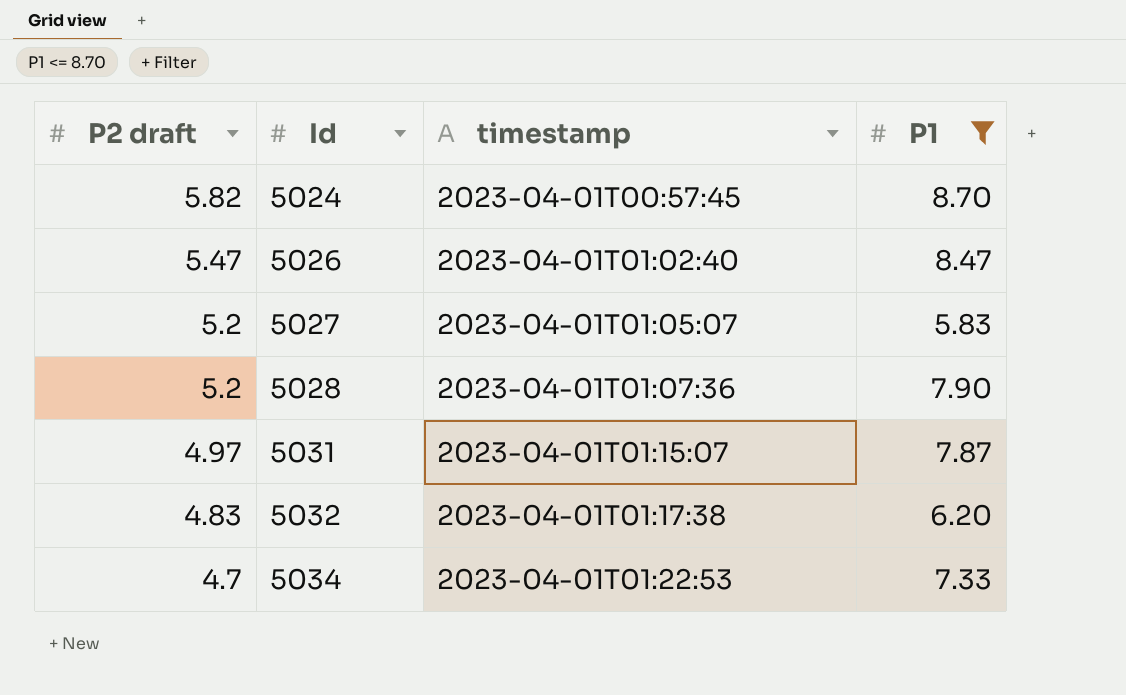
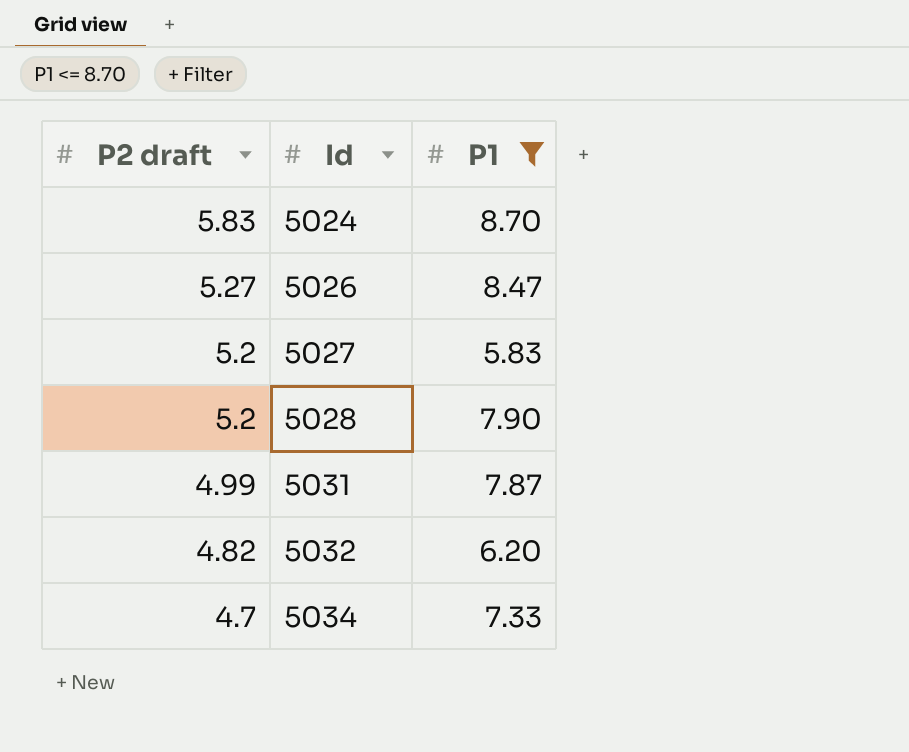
column timestamp | position: 3 -> none
5024 | P2 draft: 5.82 -> 5.83
5026 | P2 draft: 5.47 -> 5.27
5031 | P2 draft: 4.97 -> 4.99
5032 | P2 draft: 4.83 -> 4.82

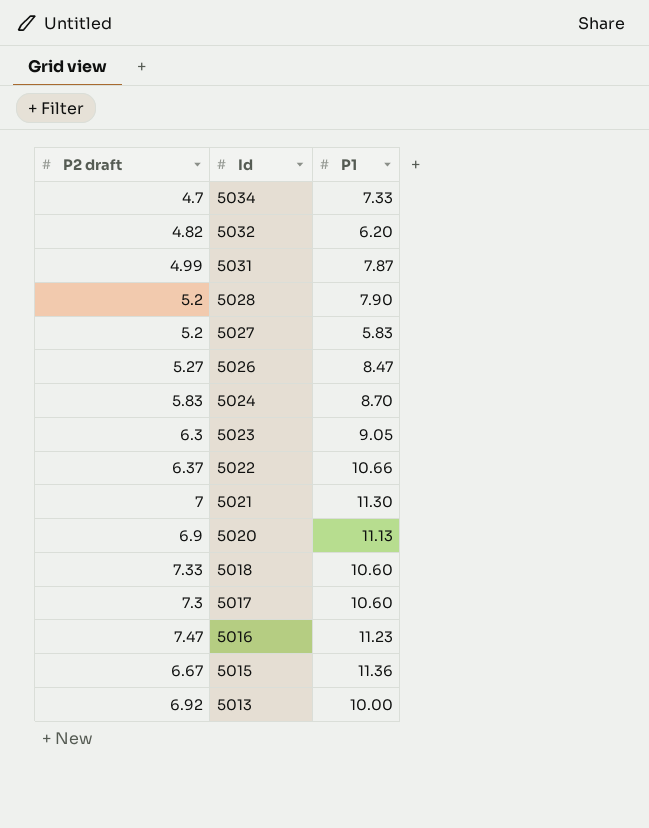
filter: P1 <= 8.70 -> none
row order: P2 draft descending -> Id descending

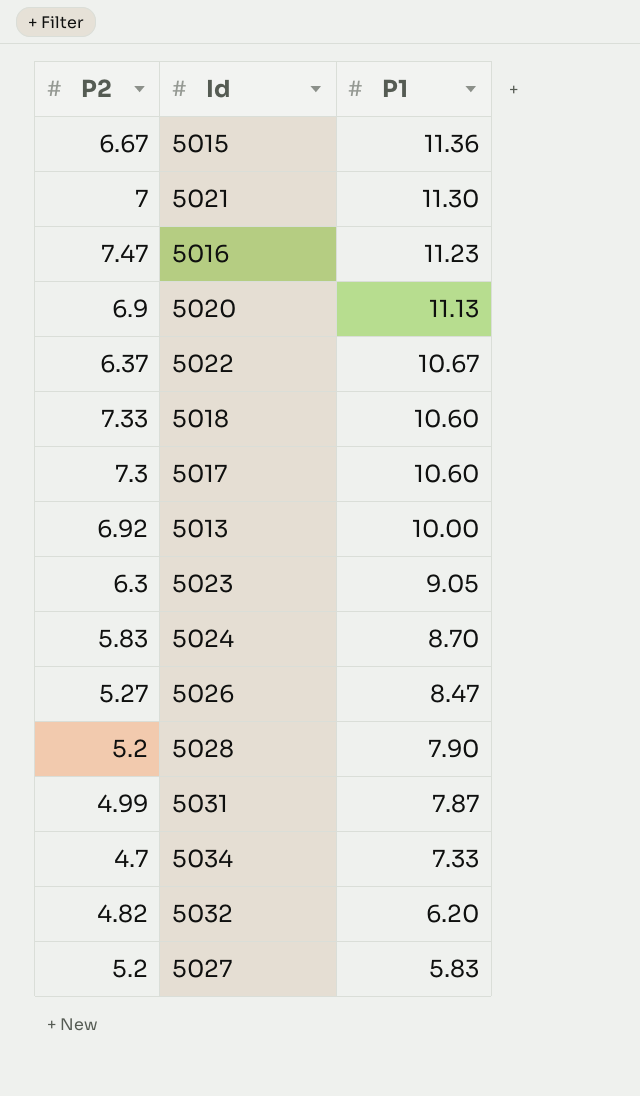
row order: Id descending -> P1 descending
column name: P2 draft -> P2
5022 | P1: 10.66 -> 10.67

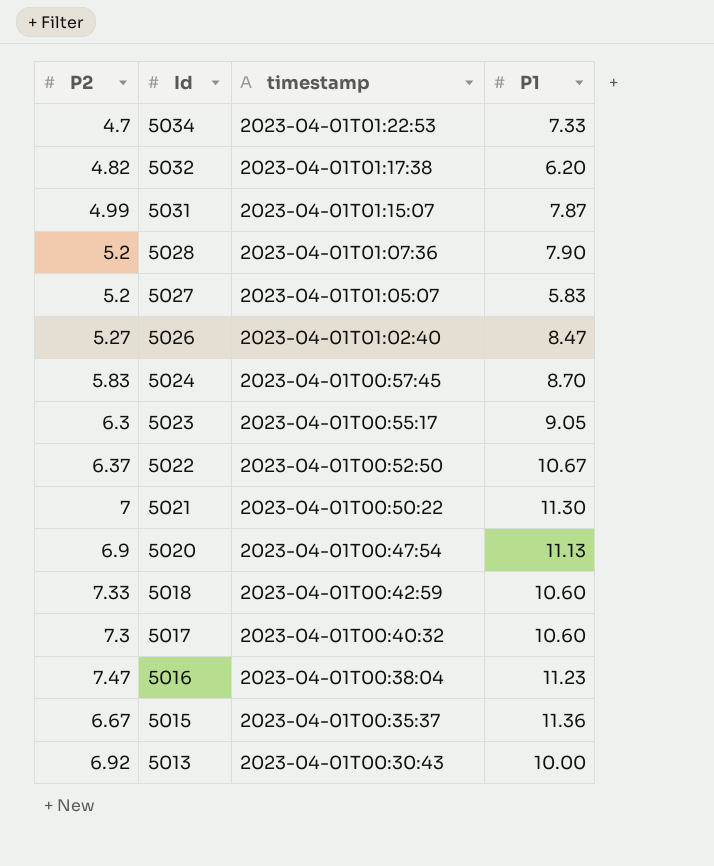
row order: P1 descending -> Id descending
column timestamp | position: none -> 3

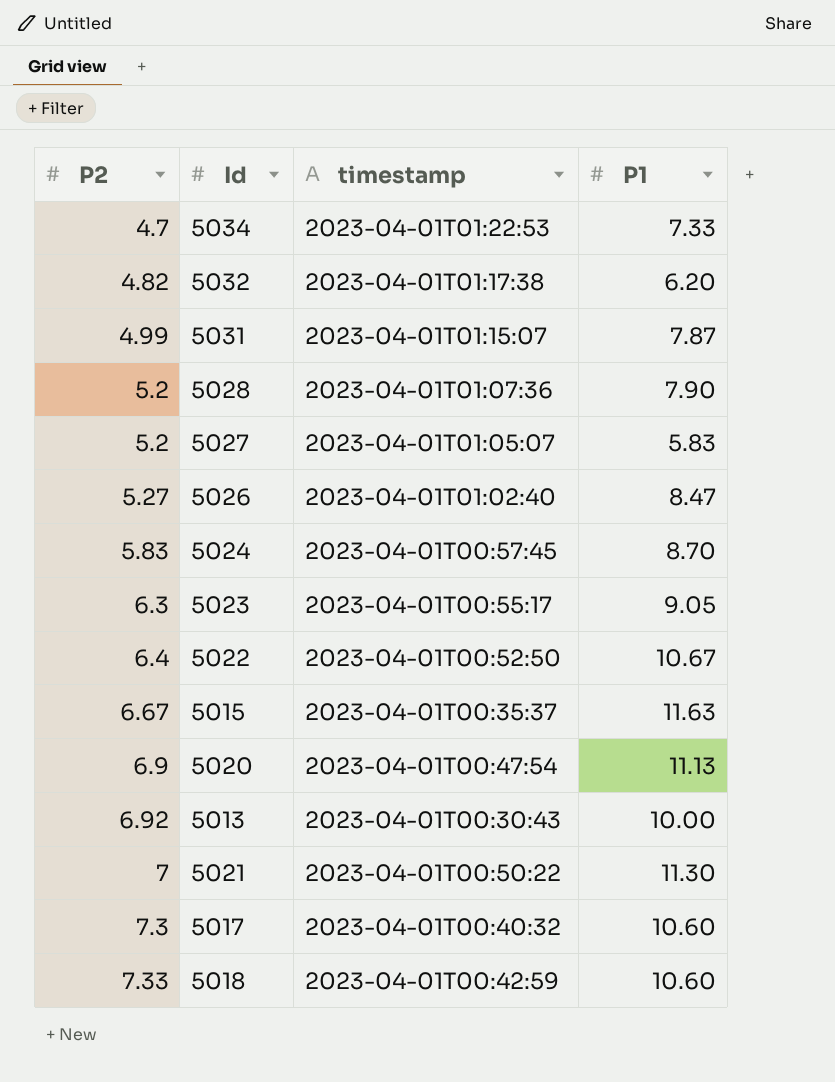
row order: Id descending -> P2 ascending
row 5016: 7.47 | 2023-04-01T00:38:04 | 11.23 -> none
5022 | P2: 6.37 -> 6.4
5015 | P1: 11.36 -> 11.63

